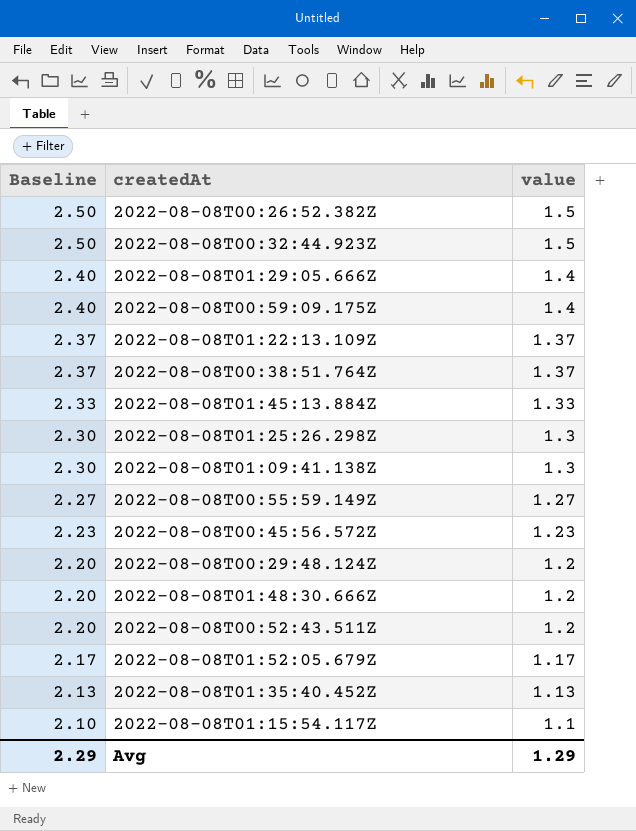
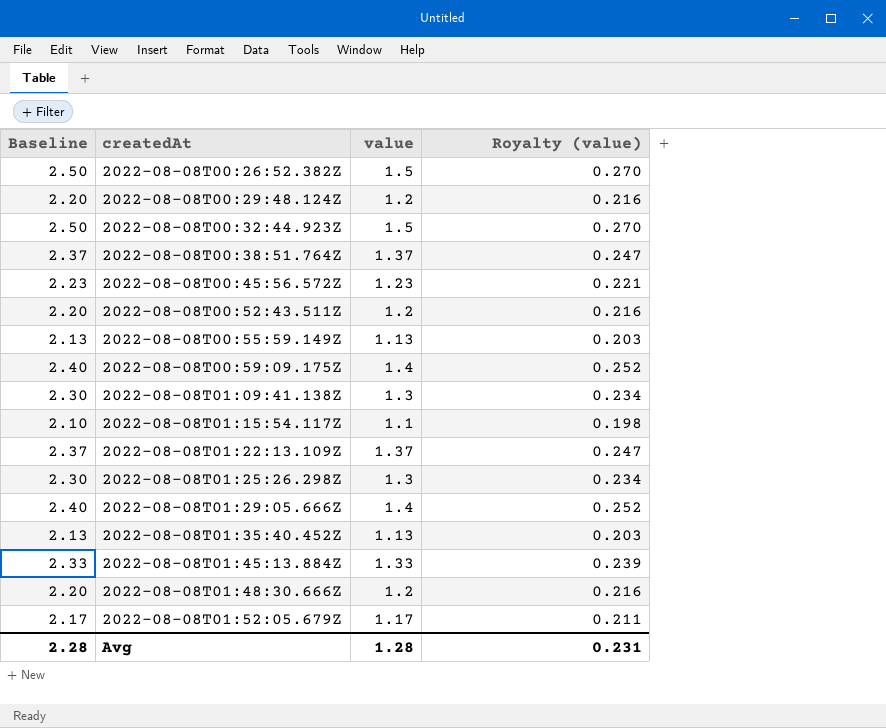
row order: Baseline descending -> createdAt ascending
column Royalty (value) | formula: none -> [value] * 0.18
2022-08-08T00:55:59.149Z | Baseline: 2.27 -> 2.13
2022-08-08T00:55:59.149Z | value: 1.27 -> 1.13
Avg | Baseline: 2.29 -> 2.28
Avg | value: 1.29 -> 1.28

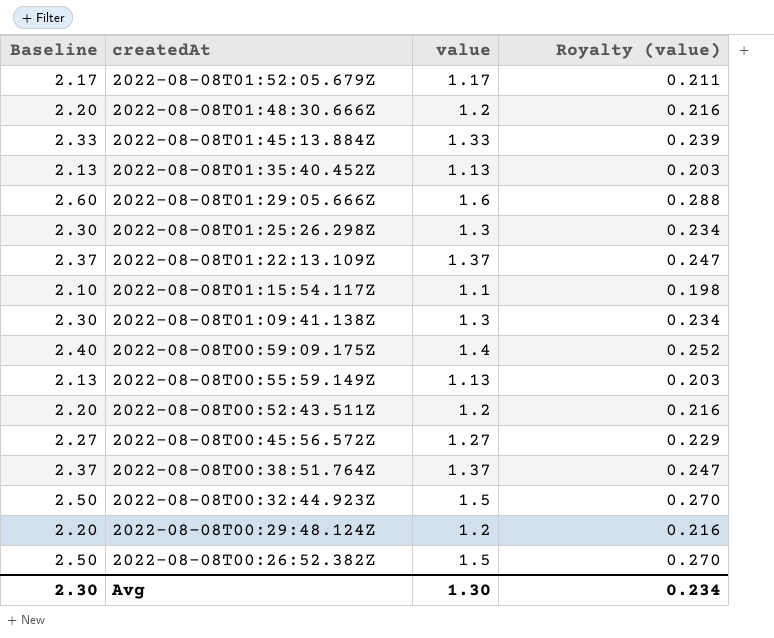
row order: createdAt ascending -> createdAt descending
2022-08-08T01:29:05.666Z | Baseline: 2.40 -> 2.60
2022-08-08T01:29:05.666Z | value: 1.4 -> 1.6
2022-08-08T01:29:05.666Z | Royalty (value): 0.252 -> 0.288
2022-08-08T00:45:56.572Z | Baseline: 2.23 -> 2.27
2022-08-08T00:45:56.572Z | value: 1.23 -> 1.27
2022-08-08T00:45:56.572Z | Royalty (value): 0.221 -> 0.229
Avg | Baseline: 2.28 -> 2.30
Avg | value: 1.28 -> 1.30
Avg | Royalty (value): 0.231 -> 0.234

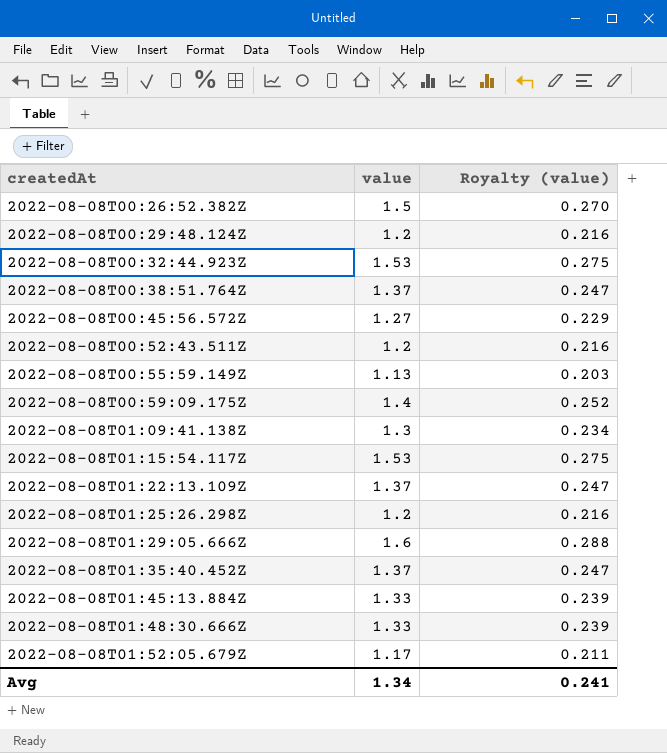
row order: createdAt descending -> createdAt ascending
column Baseline | formula: [value] + 1 -> none
2022-08-08T00:32:44.923Z | value: 1.5 -> 1.53
2022-08-08T00:32:44.923Z | Royalty (value): 0.270 -> 0.275
2022-08-08T01:15:54.117Z | value: 1.1 -> 1.53
2022-08-08T01:15:54.117Z | Royalty (value): 0.198 -> 0.275
2022-08-08T01:25:26.298Z | value: 1.3 -> 1.2
2022-08-08T01:25:26.298Z | Royalty (value): 0.234 -> 0.216
2022-08-08T01:35:40.452Z | value: 1.13 -> 1.37
2022-08-08T01:35:40.452Z | Royalty (value): 0.203 -> 0.247
2022-08-08T01:48:30.666Z | value: 1.2 -> 1.33
2022-08-08T01:48:30.666Z | Royalty (value): 0.216 -> 0.239
Avg | value: 1.30 -> 1.34
Avg | Royalty (value): 0.234 -> 0.241

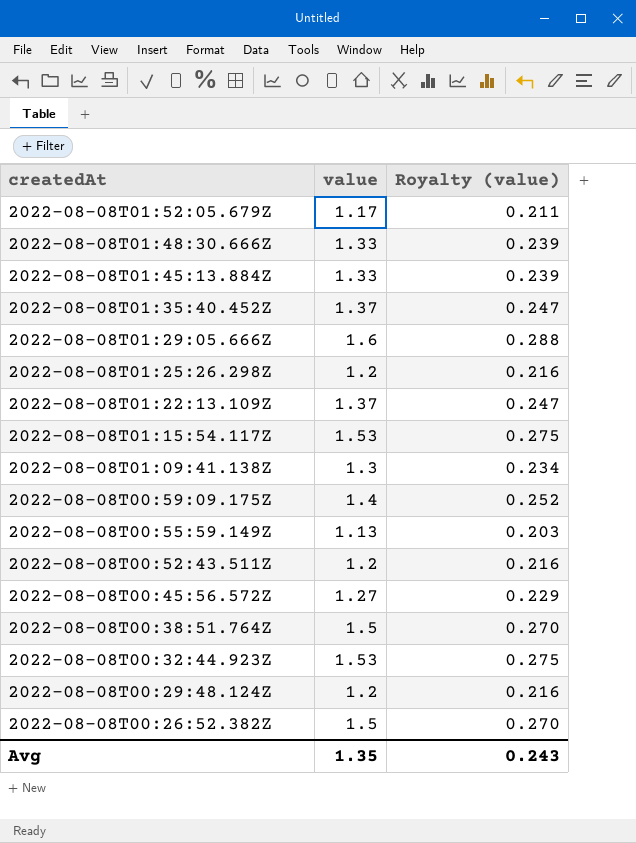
row order: createdAt ascending -> createdAt descending
2022-08-08T00:38:51.764Z | value: 1.37 -> 1.5
2022-08-08T00:38:51.764Z | Royalty (value): 0.247 -> 0.270
Avg | value: 1.34 -> 1.35
Avg | Royalty (value): 0.241 -> 0.243

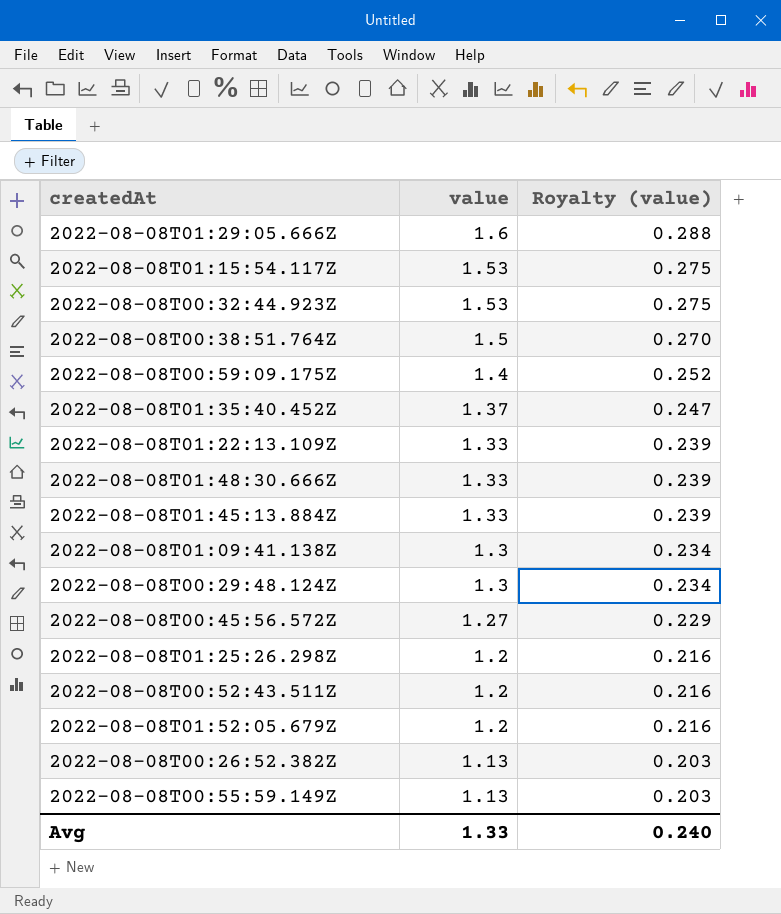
row order: createdAt descending -> value descending
2022-08-08T01:22:13.109Z | value: 1.37 -> 1.33
2022-08-08T01:22:13.109Z | Royalty (value): 0.247 -> 0.239
2022-08-08T00:29:48.124Z | value: 1.2 -> 1.3
2022-08-08T00:29:48.124Z | Royalty (value): 0.216 -> 0.234
2022-08-08T01:52:05.679Z | value: 1.17 -> 1.2
2022-08-08T01:52:05.679Z | Royalty (value): 0.211 -> 0.216
2022-08-08T00:26:52.382Z | value: 1.5 -> 1.13
2022-08-08T00:26:52.382Z | Royalty (value): 0.270 -> 0.203
Avg | value: 1.35 -> 1.33
Avg | Royalty (value): 0.243 -> 0.240

